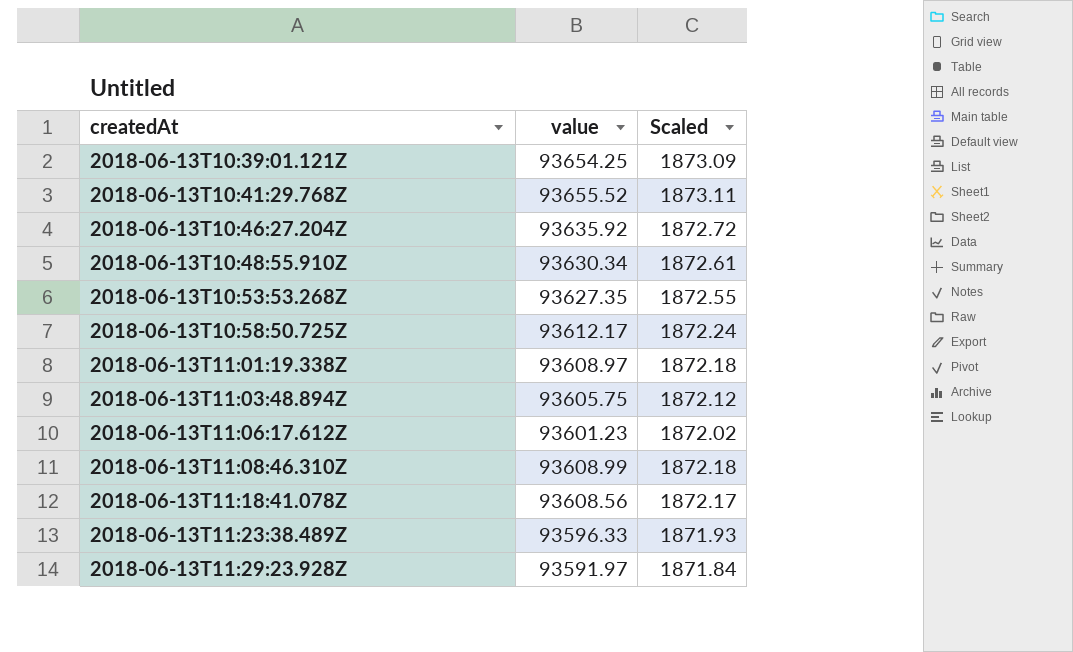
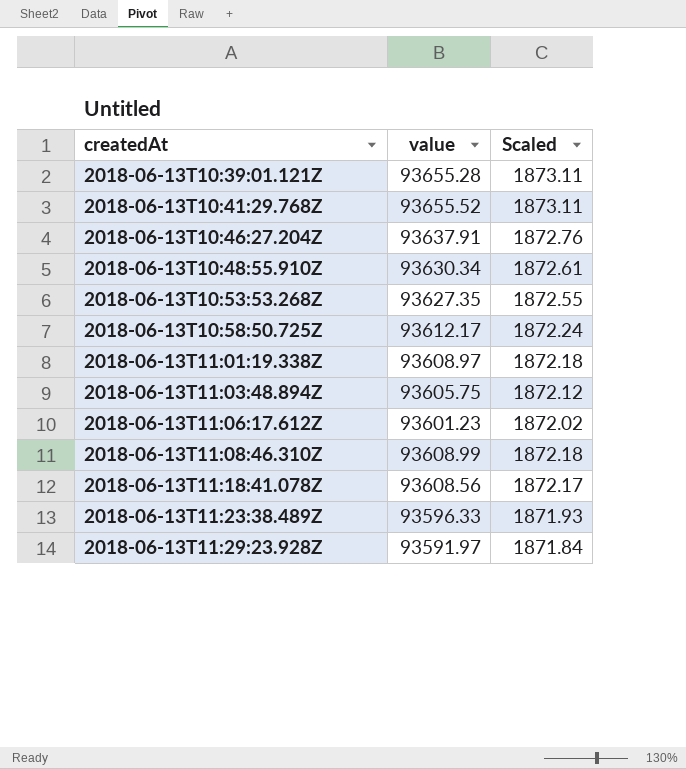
2018-06-13T10:39:01.121Z | value: 93654.25 -> 93655.28
2018-06-13T10:39:01.121Z | Scaled: 1873.09 -> 1873.11
2018-06-13T10:46:27.204Z | value: 93635.92 -> 93637.91
2018-06-13T10:46:27.204Z | Scaled: 1872.72 -> 1872.76

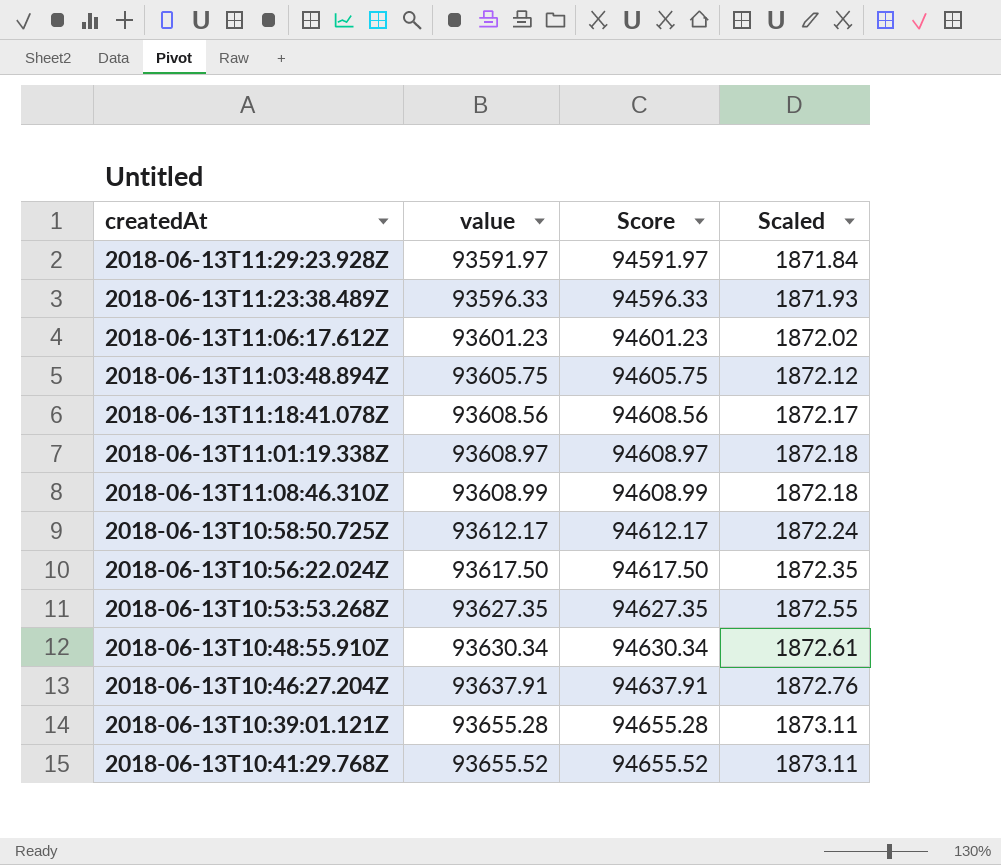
row order: createdAt ascending -> value ascending
column Score | formula: none -> [value] + 1000
row 2018-06-13T10:56:22.024Z: none -> 93617.50 | 94617.50 | 1872.35

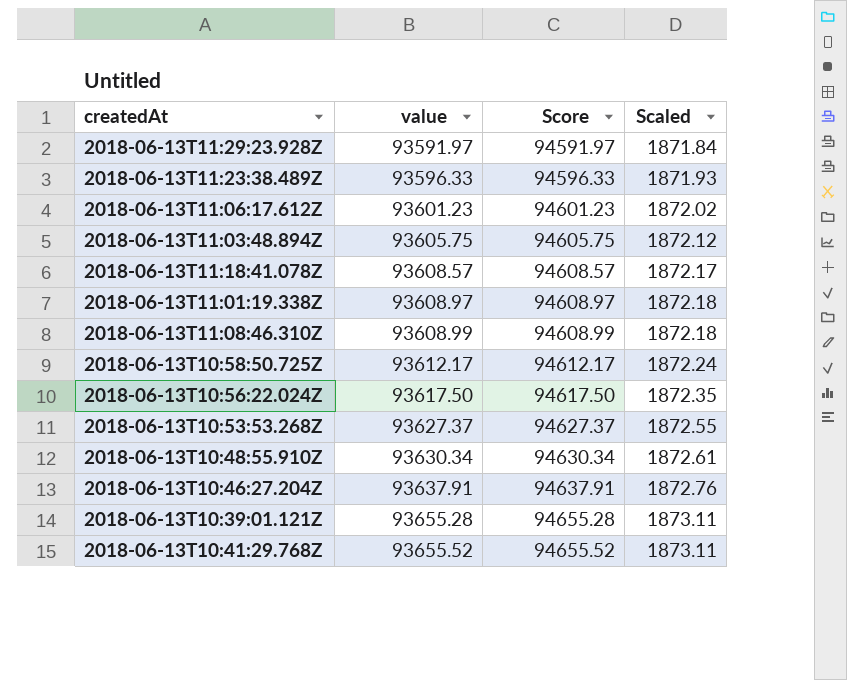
2018-06-13T11:18:41.078Z | value: 93608.56 -> 93608.57
2018-06-13T11:18:41.078Z | Score: 94608.56 -> 94608.57
2018-06-13T10:53:53.268Z | value: 93627.35 -> 93627.37
2018-06-13T10:53:53.268Z | Score: 94627.35 -> 94627.37

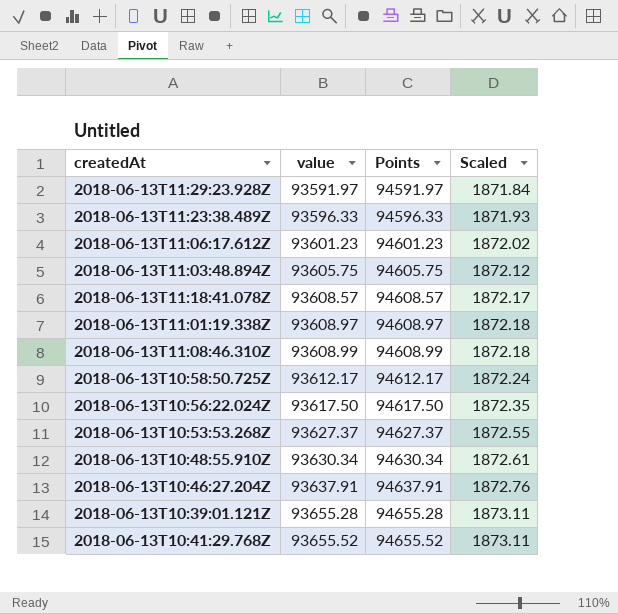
column name: Score -> Points

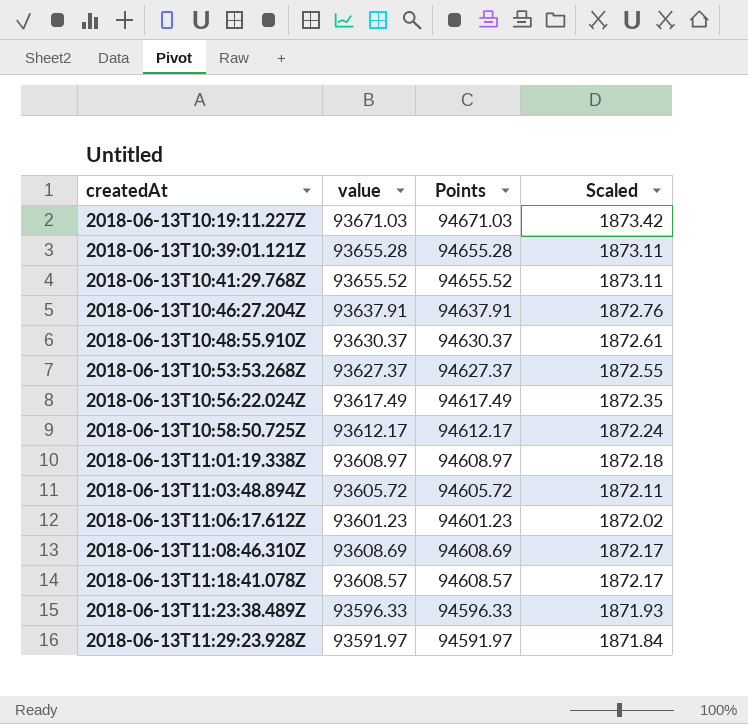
row order: value ascending -> createdAt ascending
row 2018-06-13T10:19:11.227Z: none -> 93671.03 | 94671.03 | 1873.42
2018-06-13T10:48:55.910Z | value: 93630.34 -> 93630.37
2018-06-13T10:48:55.910Z | Points: 94630.34 -> 94630.37
2018-06-13T10:56:22.024Z | value: 93617.50 -> 93617.49
2018-06-13T10:56:22.024Z | Points: 94617.50 -> 94617.49
2018-06-13T11:03:48.894Z | value: 93605.75 -> 93605.72
2018-06-13T11:03:48.894Z | Points: 94605.75 -> 94605.72
2018-06-13T11:03:48.894Z | Scaled: 1872.12 -> 1872.11
2018-06-13T11:08:46.310Z | value: 93608.99 -> 93608.69
2018-06-13T11:08:46.310Z | Points: 94608.99 -> 94608.69
2018-06-13T11:08:46.310Z | Scaled: 1872.18 -> 1872.17

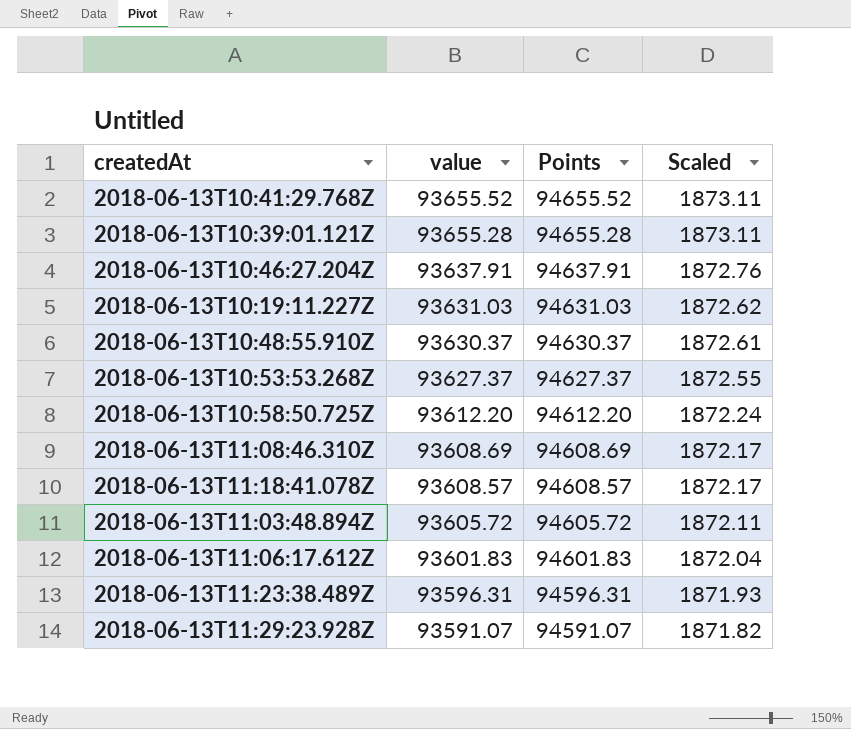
row order: createdAt ascending -> value descending
row 2018-06-13T10:56:22.024Z: 93617.49 | 94617.49 | 1872.35 -> none
row 2018-06-13T11:01:19.338Z: 93608.97 | 94608.97 | 1872.18 -> none
2018-06-13T10:19:11.227Z | value: 93671.03 -> 93631.03
2018-06-13T10:19:11.227Z | Points: 94671.03 -> 94631.03
2018-06-13T10:19:11.227Z | Scaled: 1873.42 -> 1872.62
2018-06-13T10:58:50.725Z | value: 93612.17 -> 93612.20
2018-06-13T10:58:50.725Z | Points: 94612.17 -> 94612.20
2018-06-13T11:06:17.612Z | value: 93601.23 -> 93601.83
2018-06-13T11:06:17.612Z | Points: 94601.23 -> 94601.83
2018-06-13T11:06:17.612Z | Scaled: 1872.02 -> 1872.04
2018-06-13T11:23:38.489Z | value: 93596.33 -> 93596.31
2018-06-13T11:23:38.489Z | Points: 94596.33 -> 94596.31
2018-06-13T11:29:23.928Z | value: 93591.97 -> 93591.07
2018-06-13T11:29:23.928Z | Points: 94591.97 -> 94591.07
2018-06-13T11:29:23.928Z | Scaled: 1871.84 -> 1871.82

